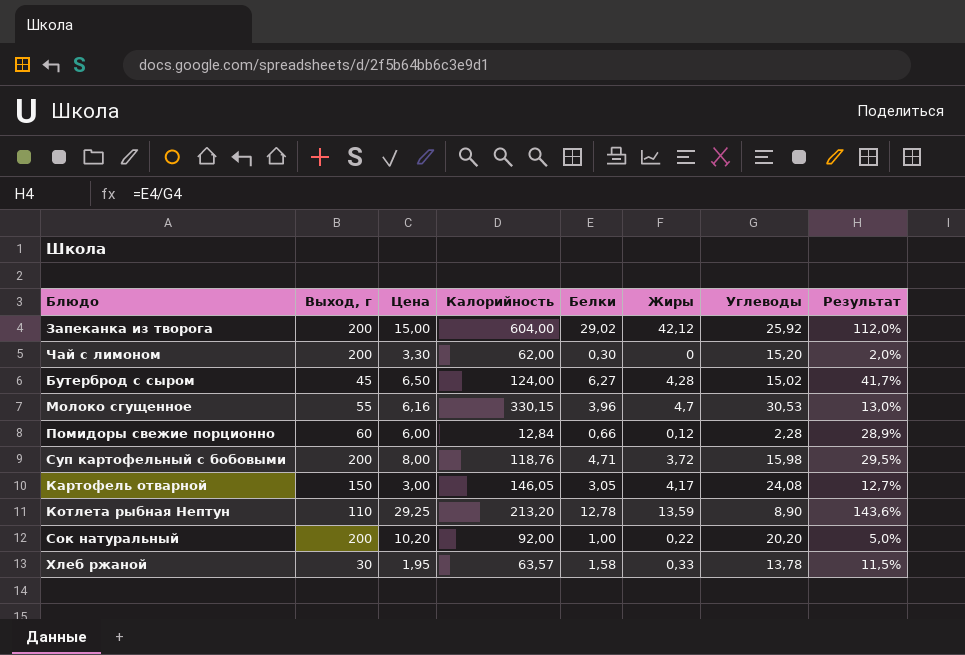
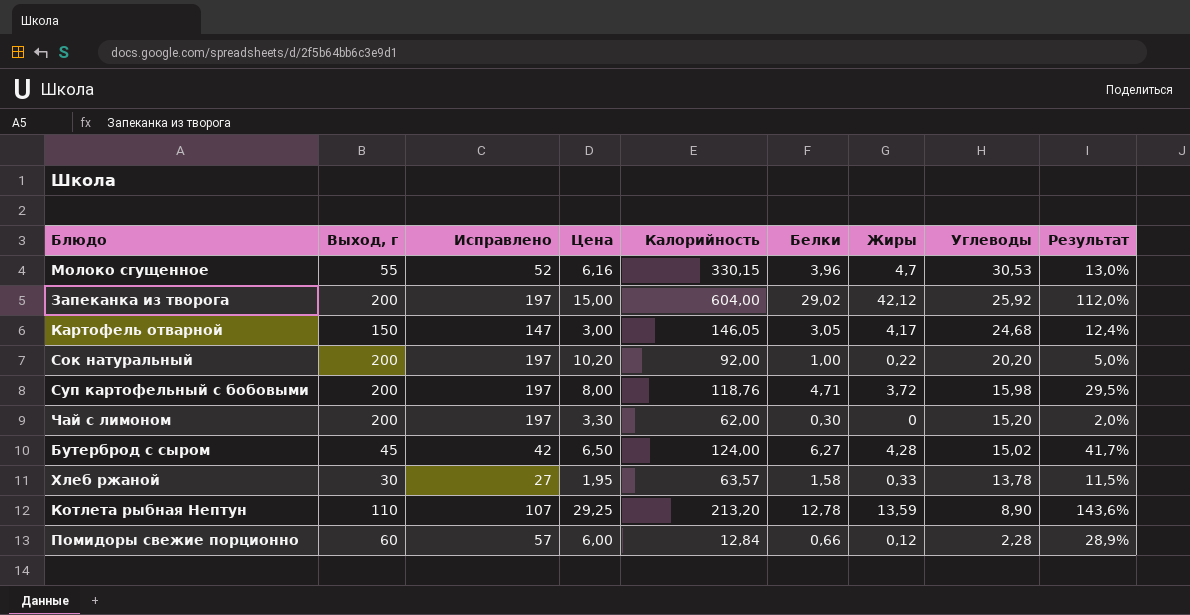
row order: none -> Углеводы descending
column Исправлено | formula: none -> [Выход, г] - 3
Картофель отварной | Углеводы: 24,08 -> 24,68
Картофель отварной | Результат: 12,7% -> 12,4%

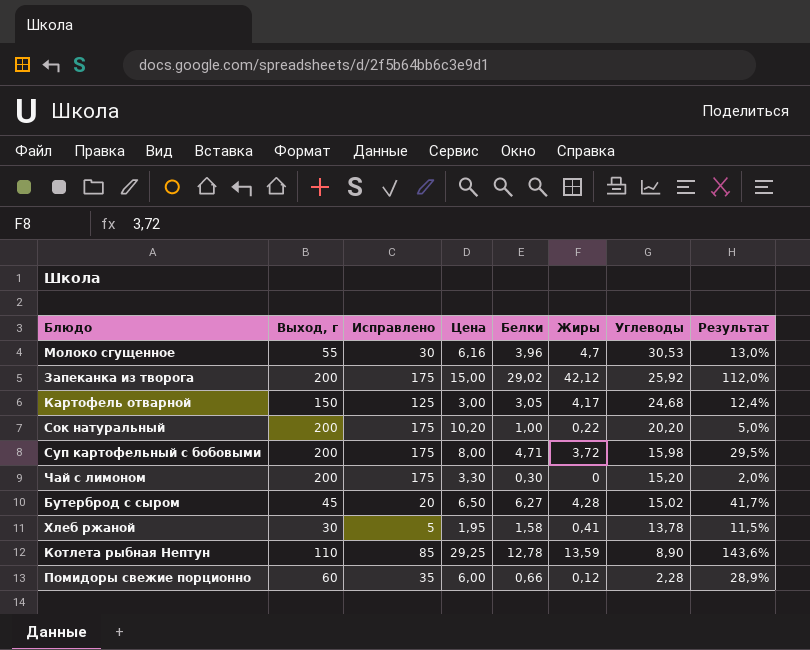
column Калорийность | position: 5 -> none
column Исправлено | formula: [Выход, г] - 3 -> [Выход, г] - 25
Хлеб ржаной | Жиры: 0,33 -> 0,41

